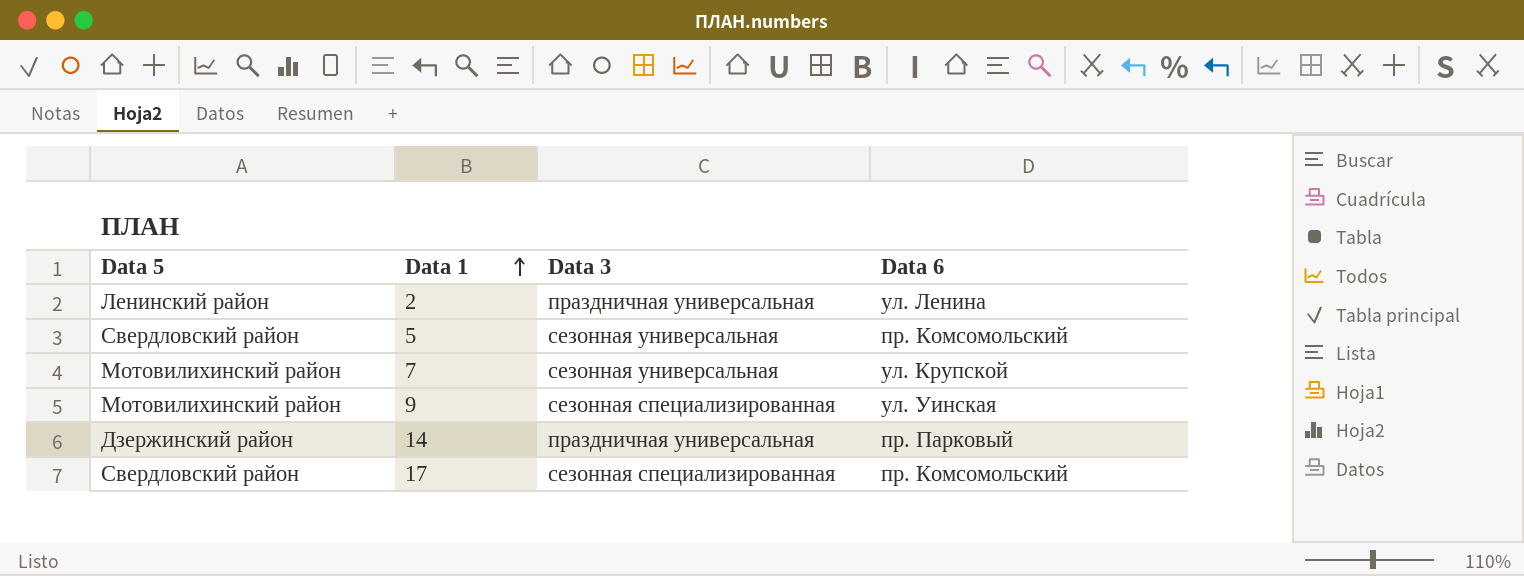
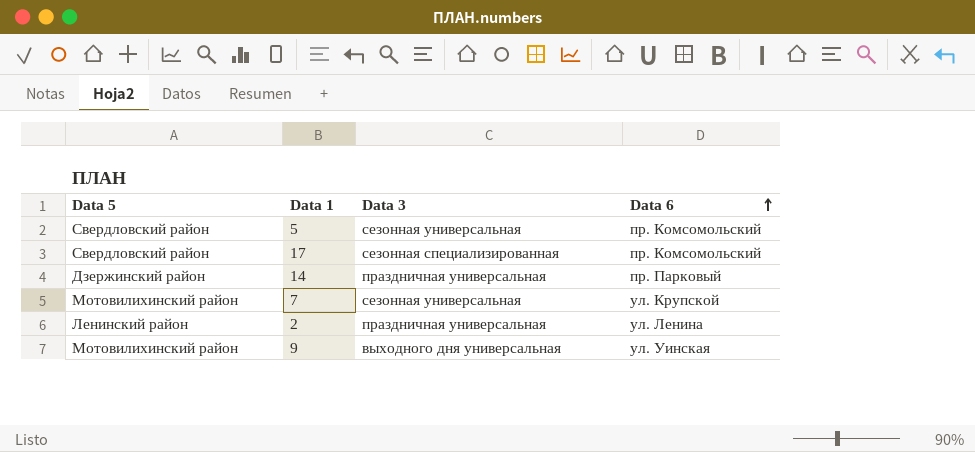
row order: Data 1 ascending -> Data 6 ascending
9 | Data 3: сезонная специализированная -> выходного дня универсальная

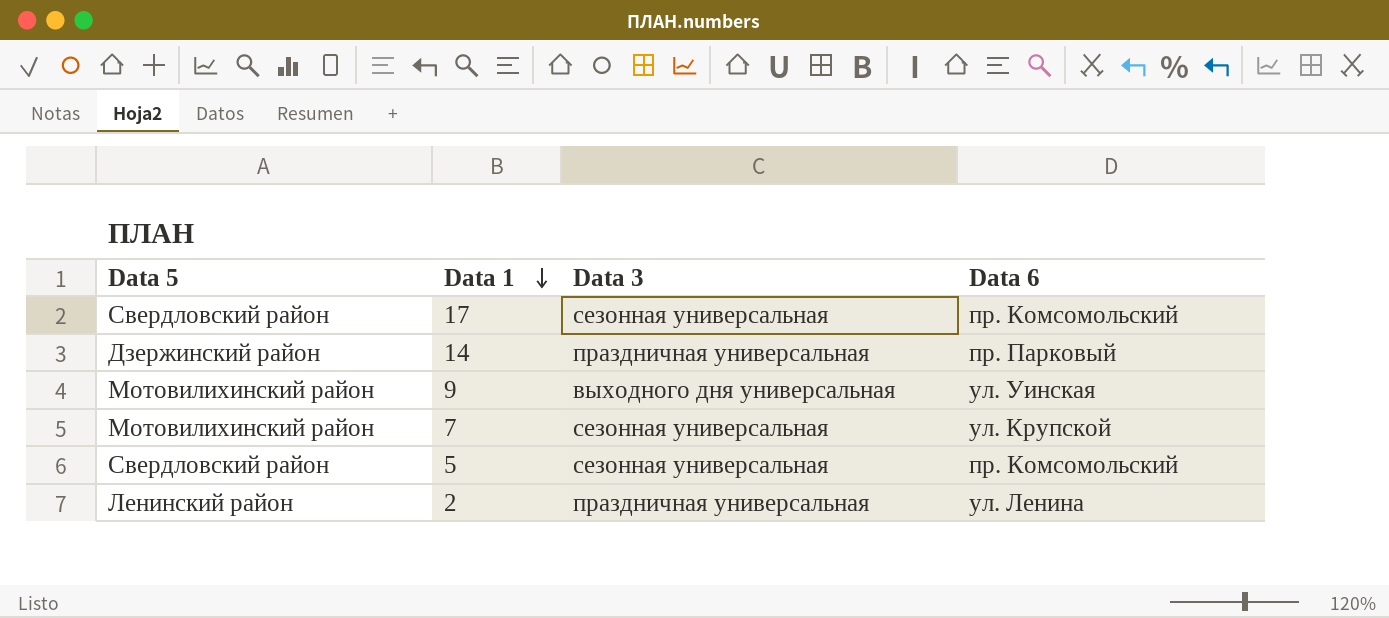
row order: Data 6 ascending -> Data 1 descending
17 | Data 3: сезонная специализированная -> сезонная универсальная

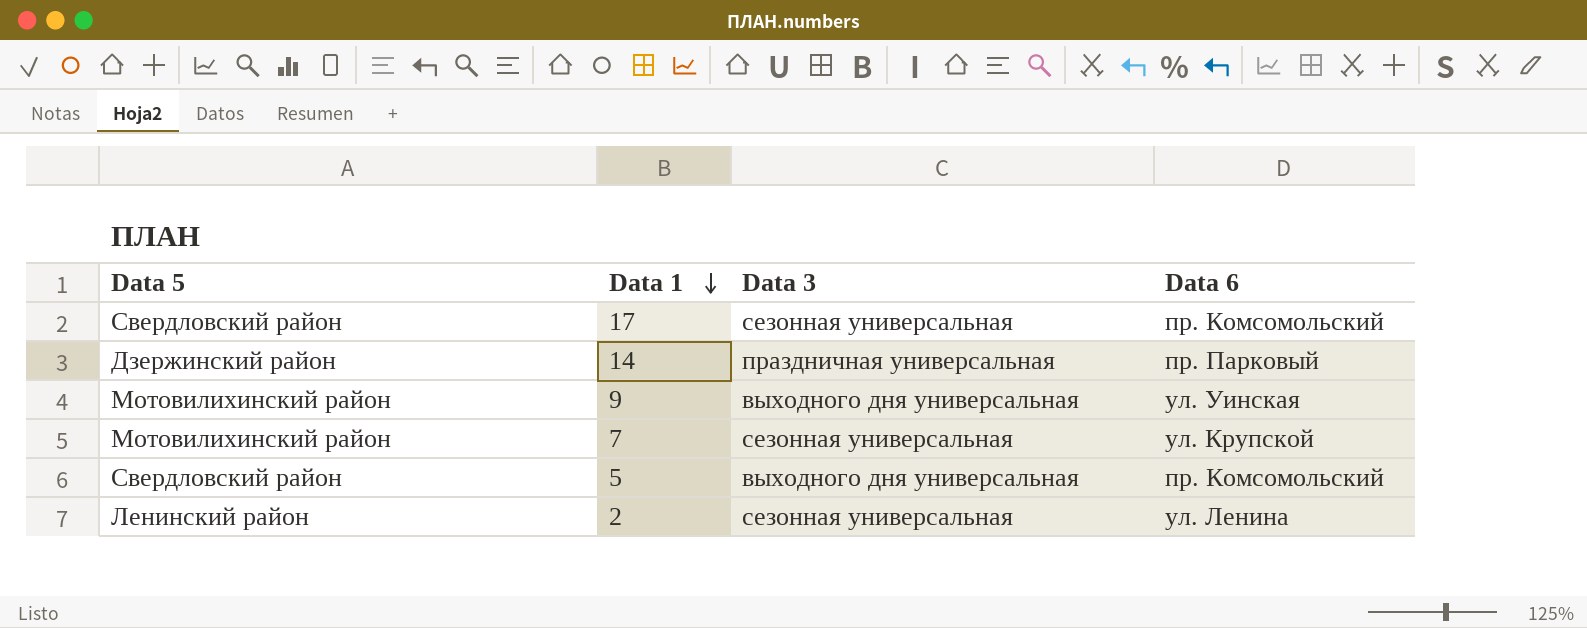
5 | Data 3: сезонная универсальная -> выходного дня универсальная
2 | Data 3: праздничная универсальная -> сезонная универсальная

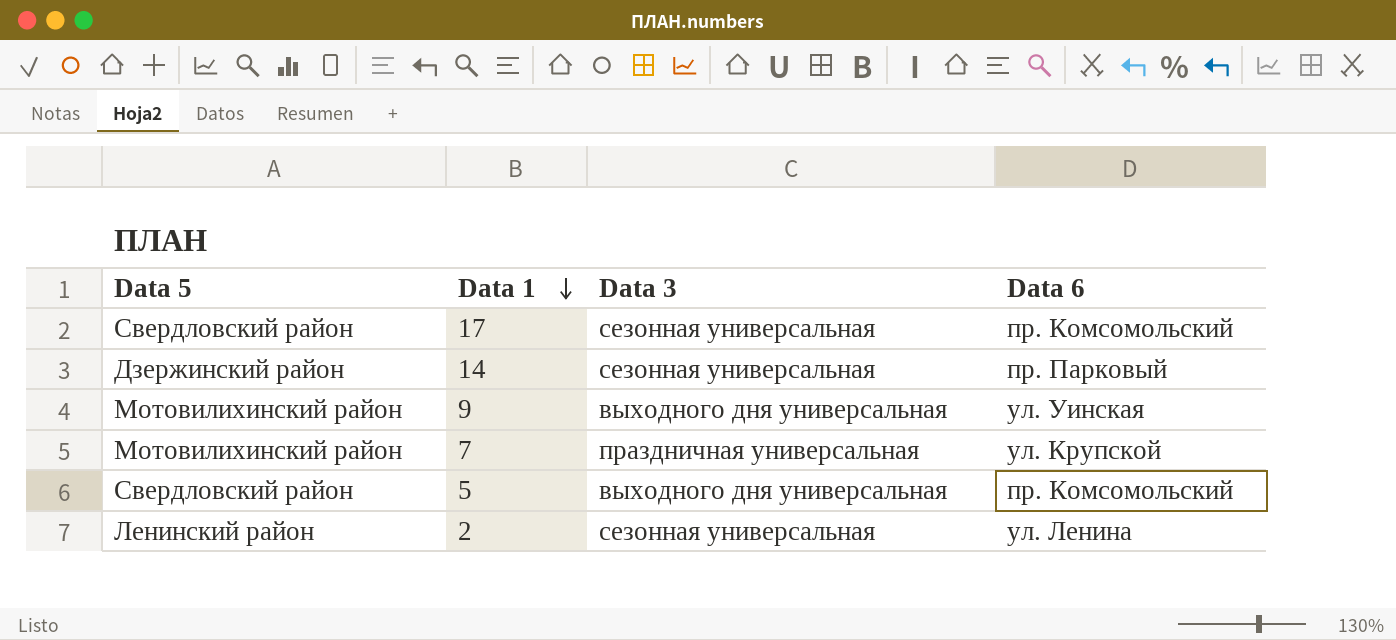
14 | Data 3: праздничная универсальная -> сезонная универсальная
7 | Data 3: сезонная универсальная -> праздничная универсальная

